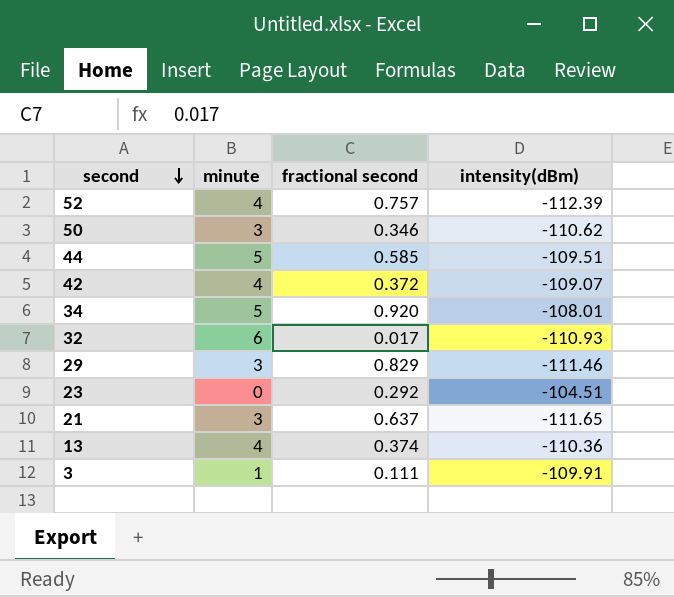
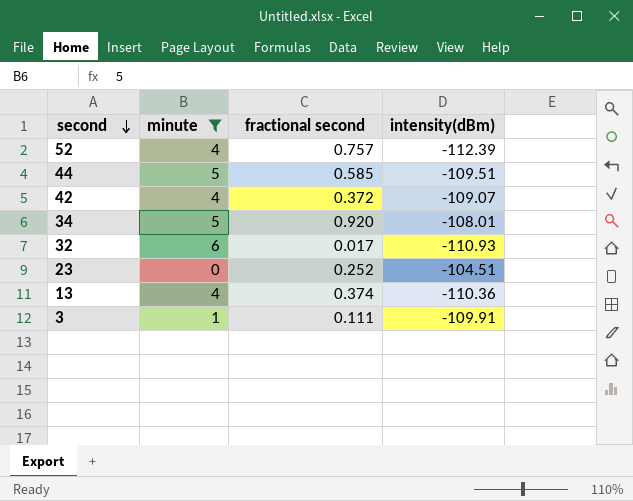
filter: none -> minute != 3
23 | fractional second: 0.292 -> 0.252

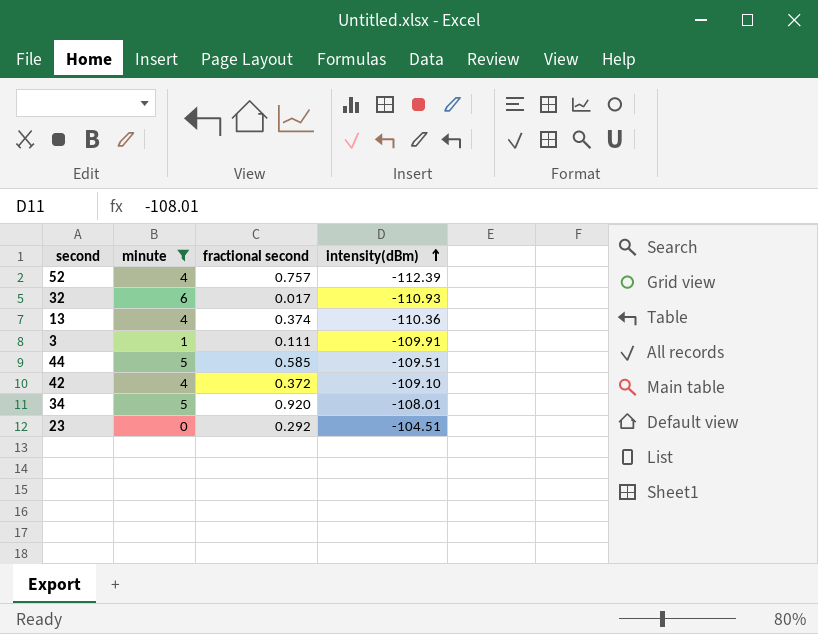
row order: second descending -> intensity(dBm) ascending
42 | intensity(dBm): -109.07 -> -109.10
23 | fractional second: 0.252 -> 0.292

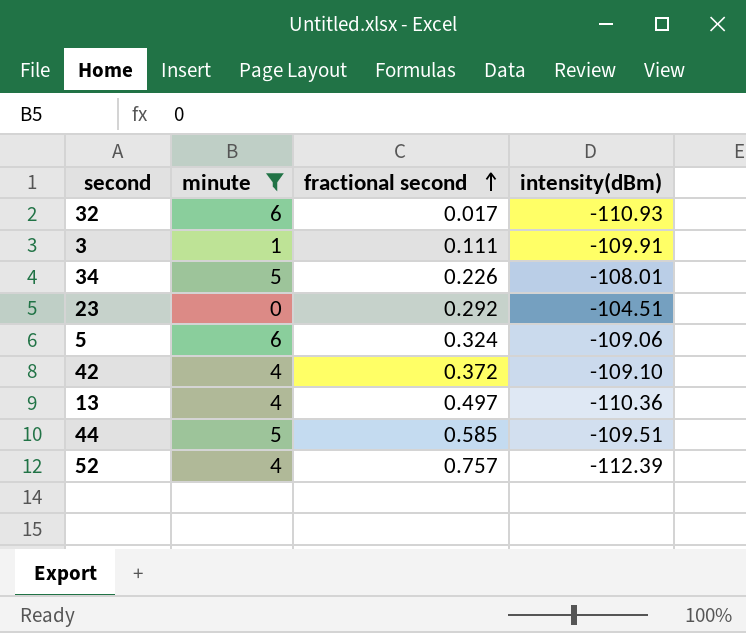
row order: intensity(dBm) ascending -> fractional second ascending
34 | fractional second: 0.920 -> 0.226
row 5: none -> 6 | 0.324 | -109.06
13 | fractional second: 0.374 -> 0.497

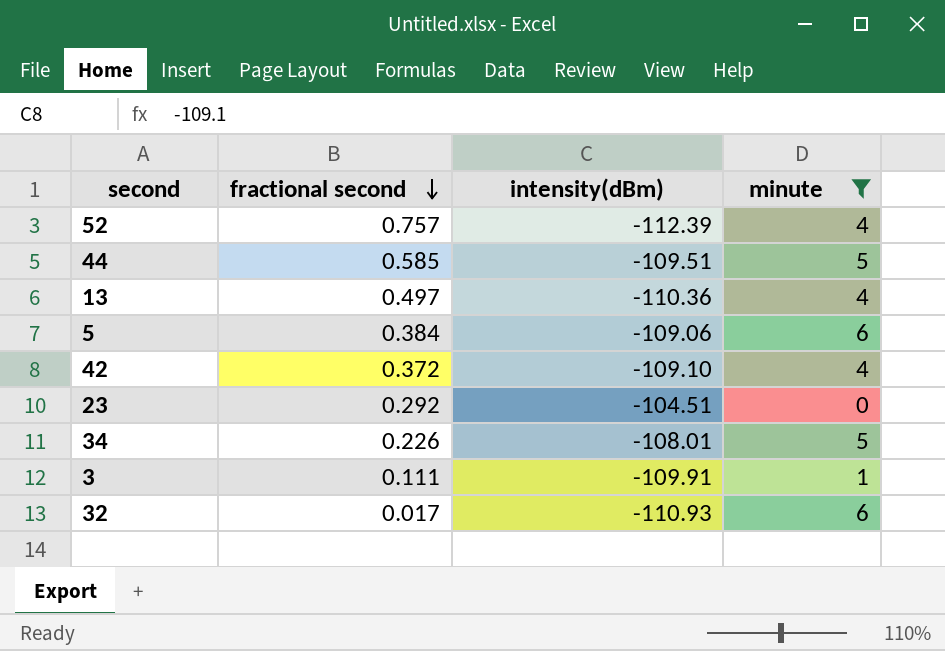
row order: fractional second ascending -> fractional second descending
column minute | position: 2 -> 4
5 | fractional second: 0.324 -> 0.384

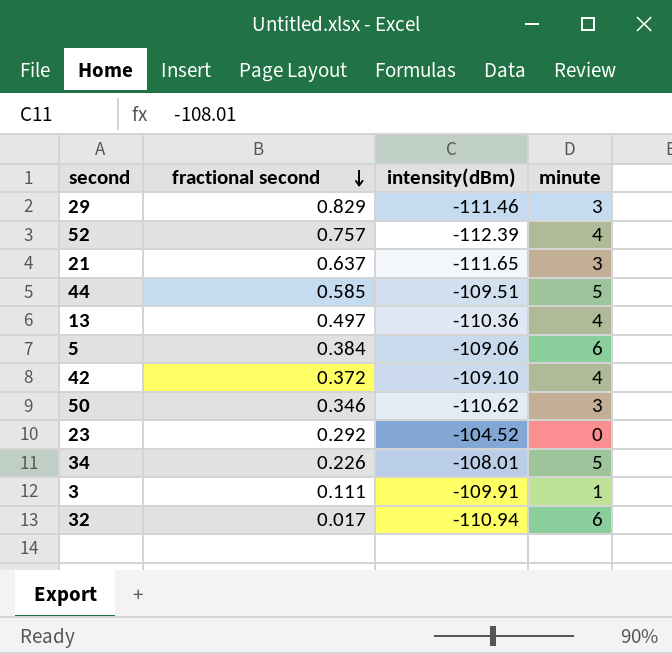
filter: minute != 3 -> none
23 | intensity(dBm): -104.51 -> -104.52
32 | intensity(dBm): -110.93 -> -110.94

